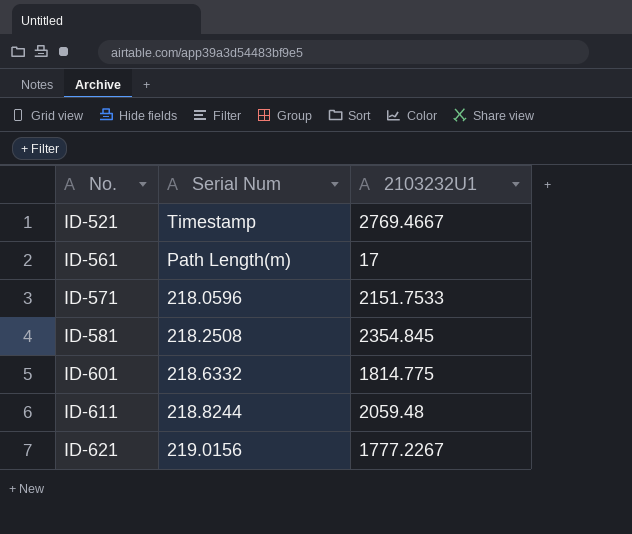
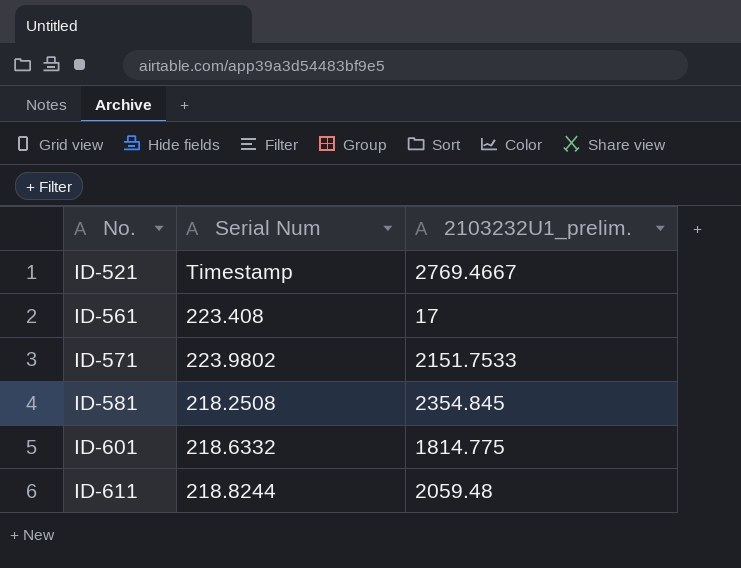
column name: 2103232U1 -> 2103232U1_prelim.
row ID-621: 219.0156 | 1777.2267 -> none
ID-561 | Serial Num: Path Length(m) -> 223.408
ID-571 | Serial Num: 218.0596 -> 223.9802

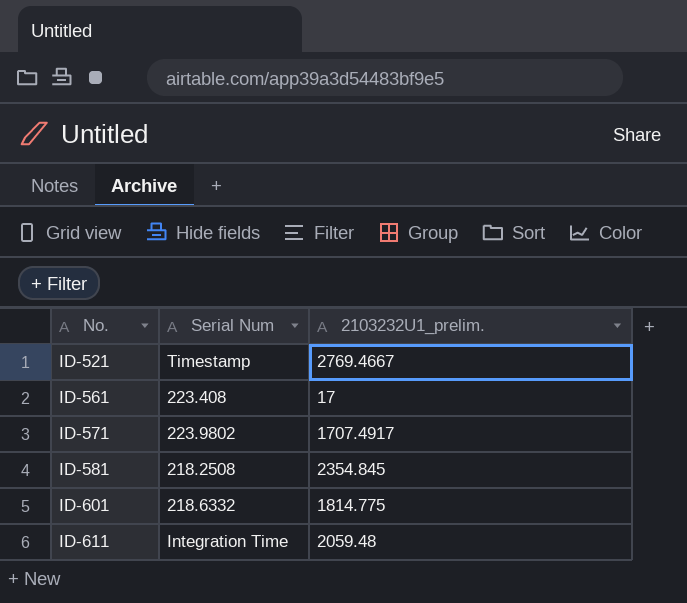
ID-571 | 2103232U1_prelim.: 2151.7533 -> 1707.4917
ID-611 | Serial Num: 218.8244 -> Integration Time

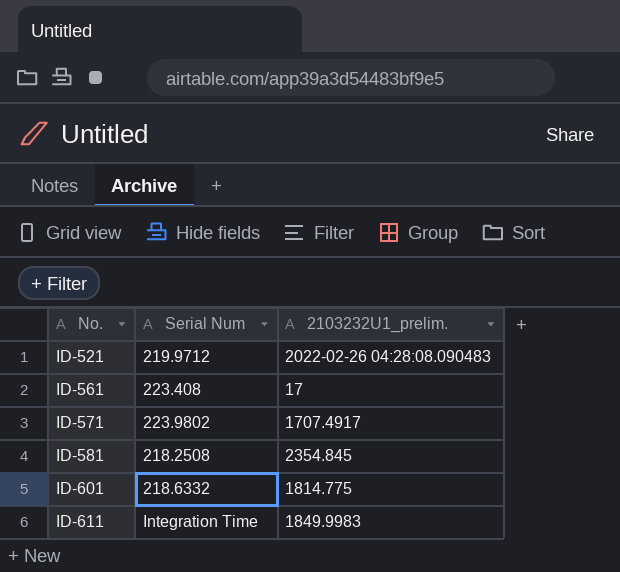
ID-521 | Serial Num: Timestamp -> 219.9712
ID-521 | 2103232U1_prelim.: 2769.4667 -> 2022-02-26 04:28:08.090483
ID-611 | 2103232U1_prelim.: 2059.48 -> 1849.9983

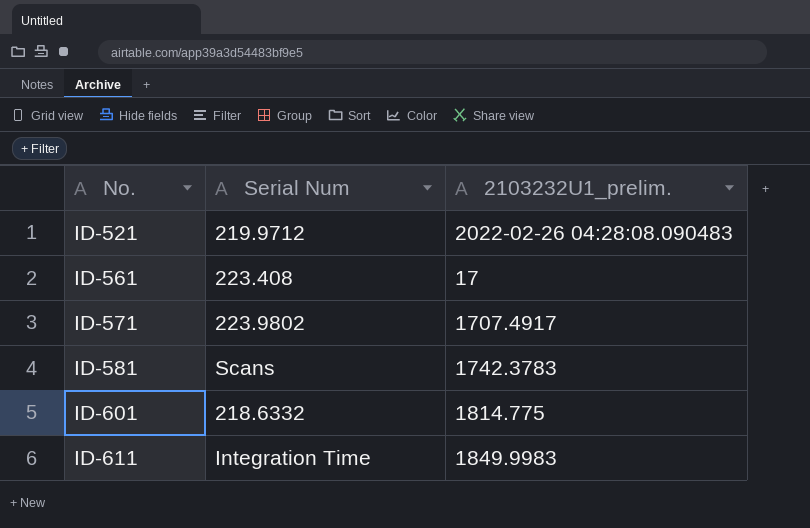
ID-581 | Serial Num: 218.2508 -> Scans
ID-581 | 2103232U1_prelim.: 2354.845 -> 1742.3783

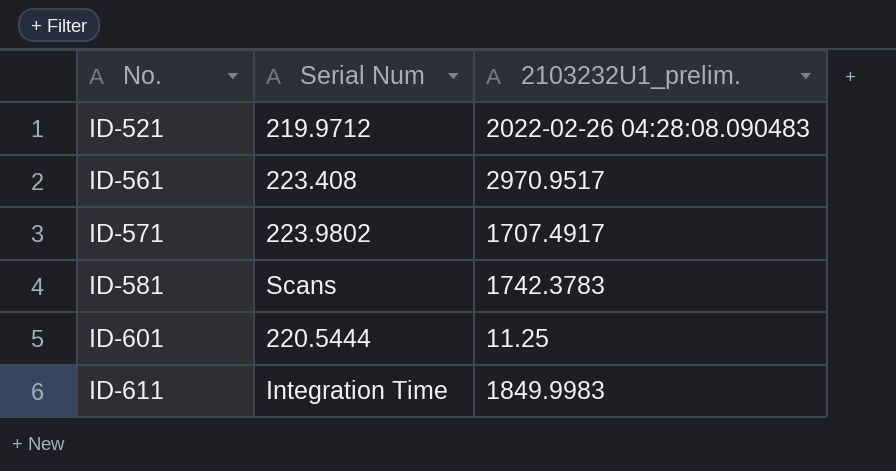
ID-561 | 2103232U1_prelim.: 17 -> 2970.9517
ID-601 | Serial Num: 218.6332 -> 220.5444
ID-601 | 2103232U1_prelim.: 1814.775 -> 11.25

